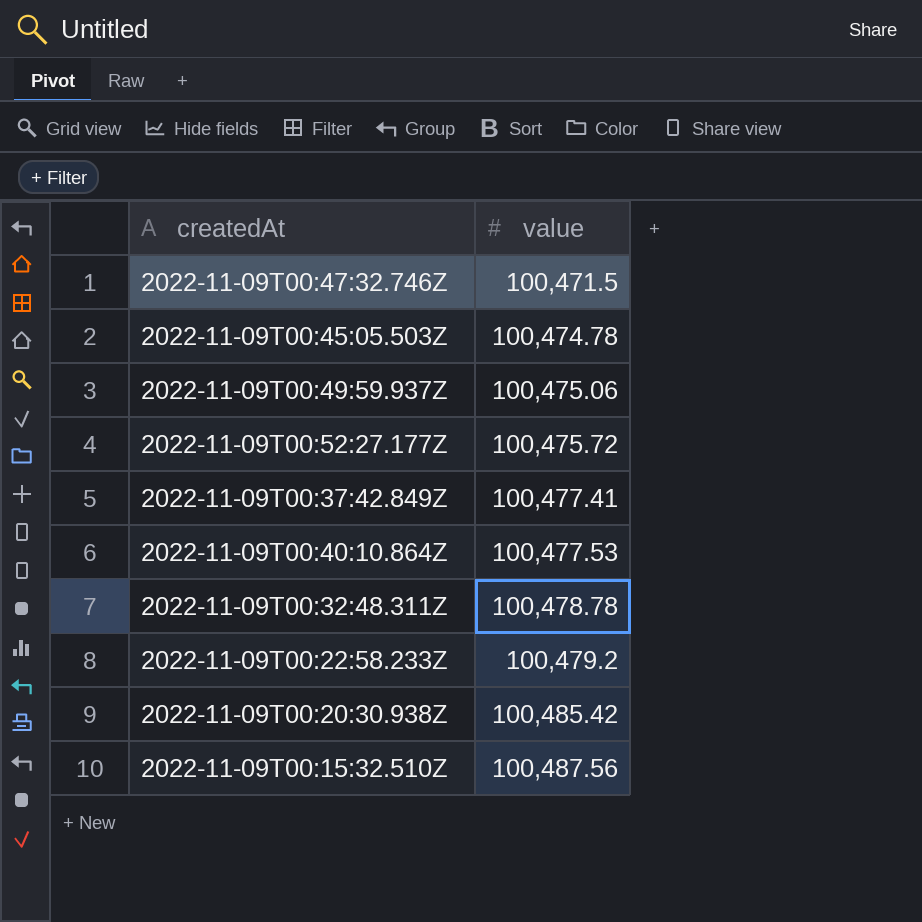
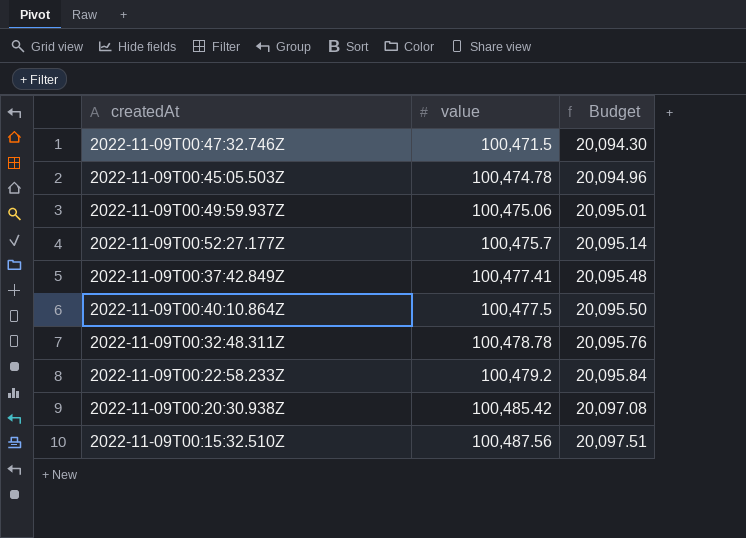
column Budget | formula: none -> [value] * 0.2
2022-11-09T00:52:27.177Z | value: 100,475.72 -> 100,475.7
2022-11-09T00:40:10.864Z | value: 100,477.53 -> 100,477.5

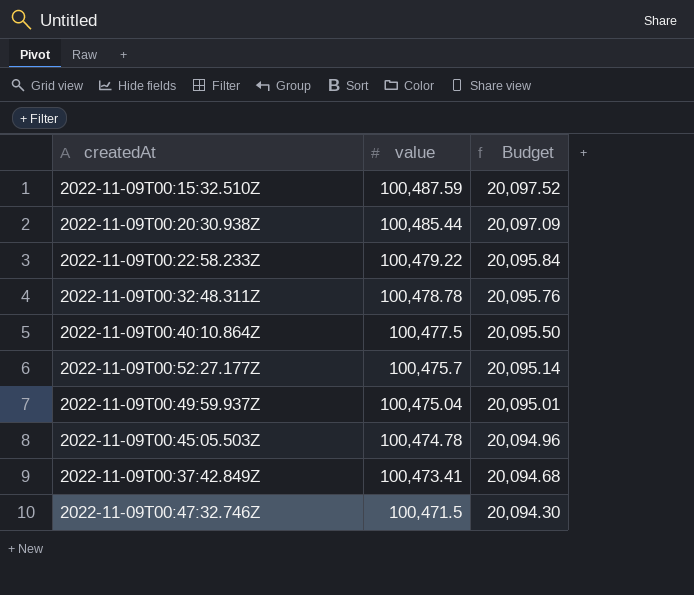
row order: value ascending -> value descending
2022-11-09T00:15:32.510Z | value: 100,487.56 -> 100,487.59
2022-11-09T00:15:32.510Z | Budget: 20,097.51 -> 20,097.52
2022-11-09T00:20:30.938Z | value: 100,485.42 -> 100,485.44
2022-11-09T00:20:30.938Z | Budget: 20,097.08 -> 20,097.09
2022-11-09T00:22:58.233Z | value: 100,479.2 -> 100,479.22
2022-11-09T00:49:59.937Z | value: 100,475.06 -> 100,475.04
2022-11-09T00:37:42.849Z | value: 100,477.41 -> 100,473.41
2022-11-09T00:37:42.849Z | Budget: 20,095.48 -> 20,094.68

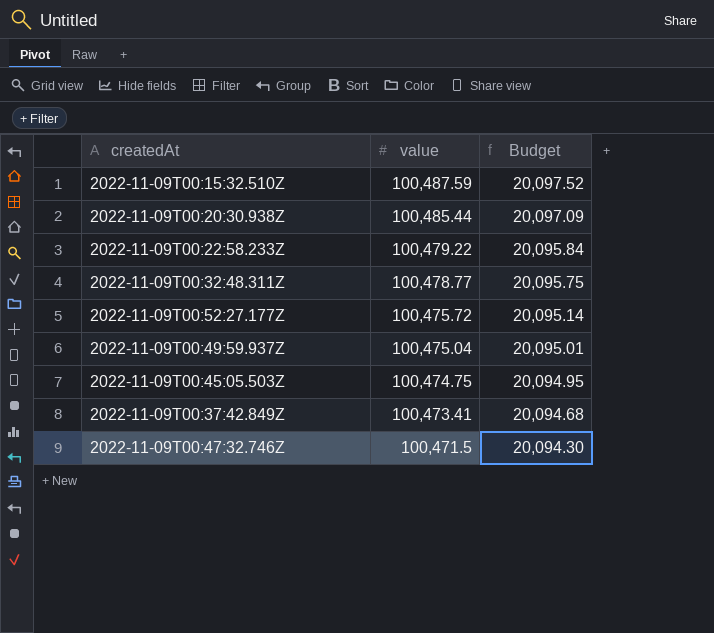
row 2022-11-09T00:40:10.864Z: 100,477.5 | 20,095.50 -> none
2022-11-09T00:32:48.311Z | value: 100,478.78 -> 100,478.77
2022-11-09T00:32:48.311Z | Budget: 20,095.76 -> 20,095.75
2022-11-09T00:52:27.177Z | value: 100,475.7 -> 100,475.72
2022-11-09T00:45:05.503Z | value: 100,474.78 -> 100,474.75
2022-11-09T00:45:05.503Z | Budget: 20,094.96 -> 20,094.95

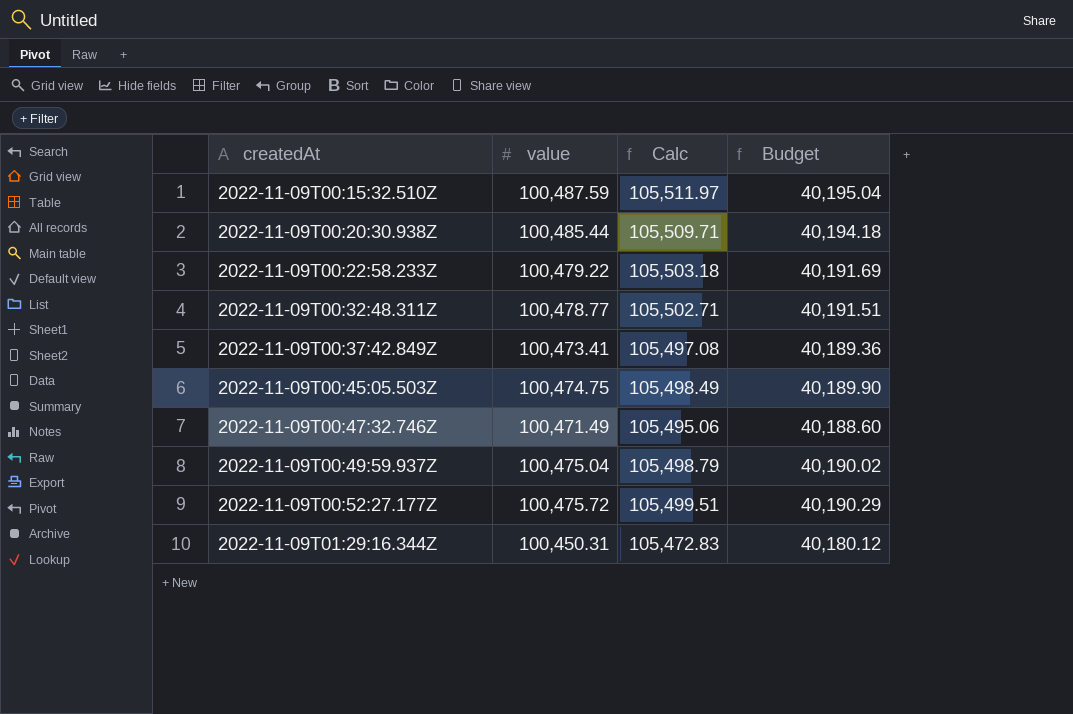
row order: value descending -> createdAt ascending
column Calc | formula: none -> [value] * 1.05
column Budget | formula: [value] * 0.2 -> [value] * 0.4
2022-11-09T00:47:32.746Z | value: 100,471.5 -> 100,471.49
row 2022-11-09T01:29:16.344Z: none -> 100,450.31 | 105,472.83 | 40,180.12

